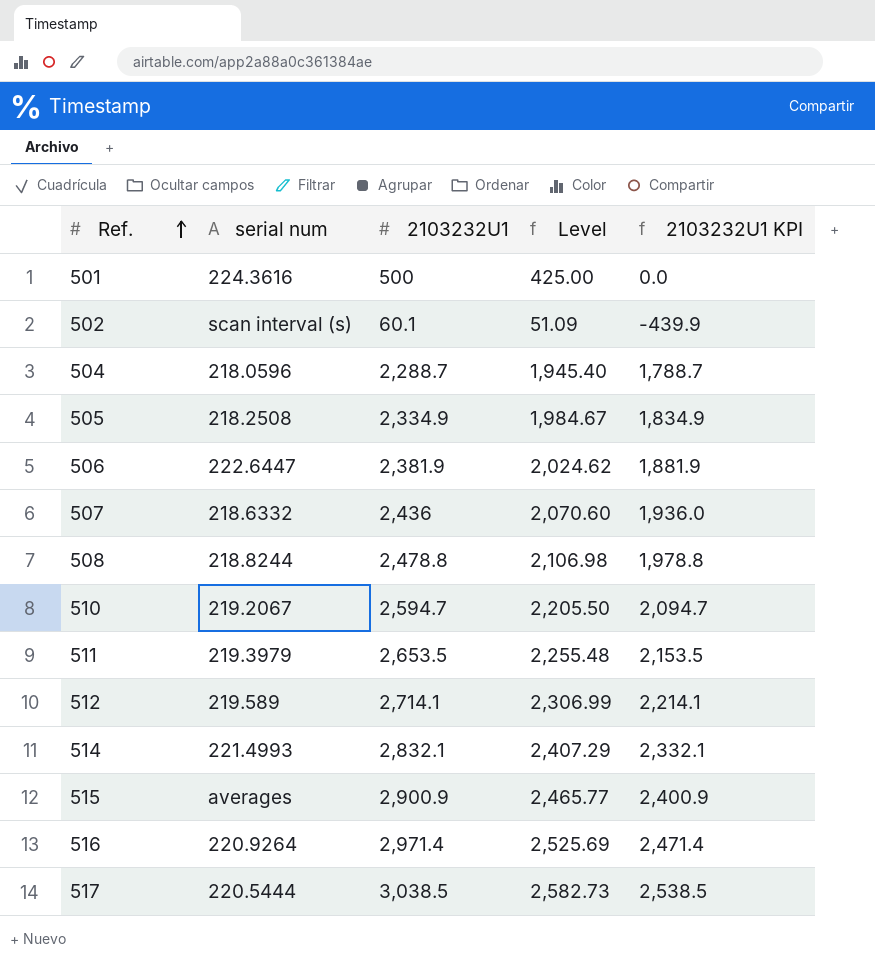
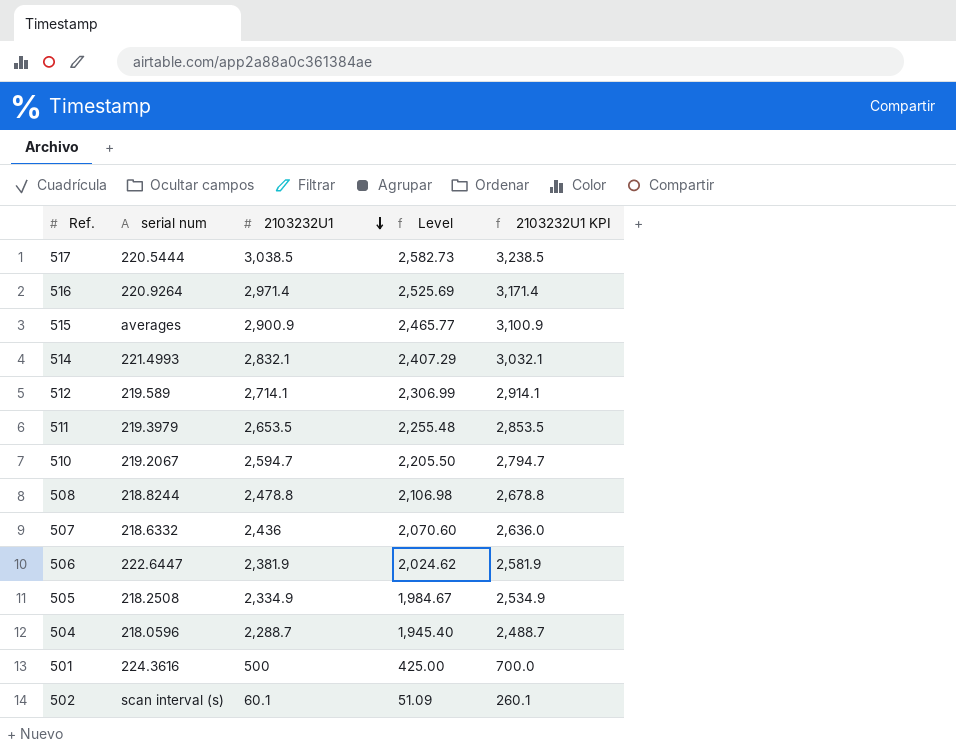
row order: Ref. ascending -> 2103232U1 descending
column 2103232U1 KPI | formula: [2103232U1] - 500 -> [2103232U1] + 200

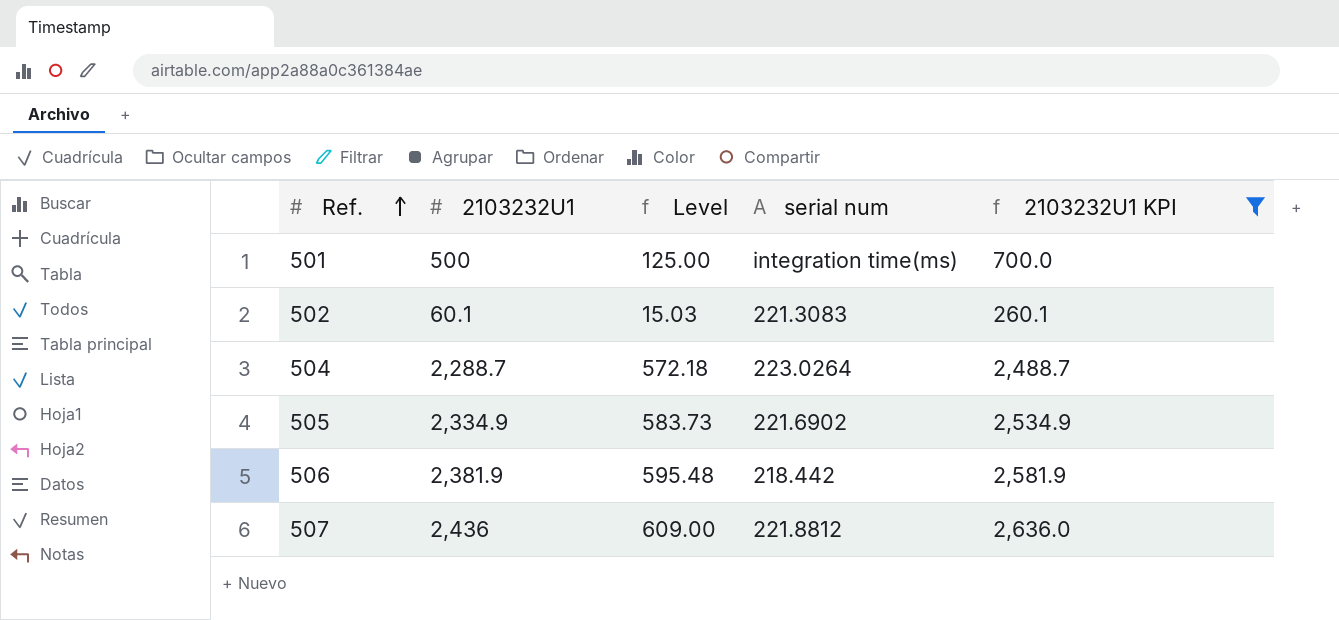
filter: none -> 2103232U1 KPI <= 2,636.0
row order: 2103232U1 descending -> Ref. ascending
column Level | formula: [2103232U1] * 0.85 -> [2103232U1] * 0.25
column serial num | position: 2 -> 4
501 | serial num: 224.3616 -> integration time(ms)
502 | serial num: scan interval (s) -> 221.3083
504 | serial num: 218.0596 -> 223.0264
505 | serial num: 218.2508 -> 221.6902
506 | serial num: 222.6447 -> 218.442
507 | serial num: 218.6332 -> 221.8812

